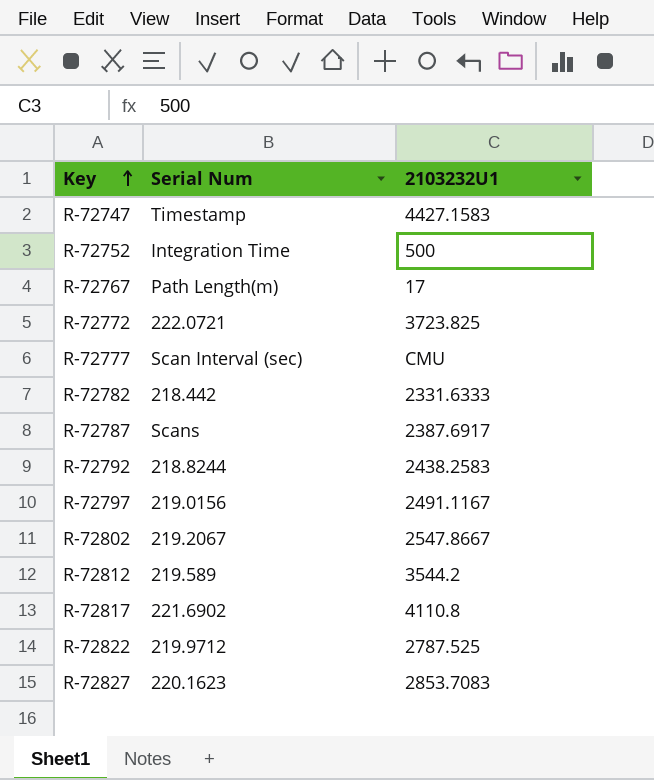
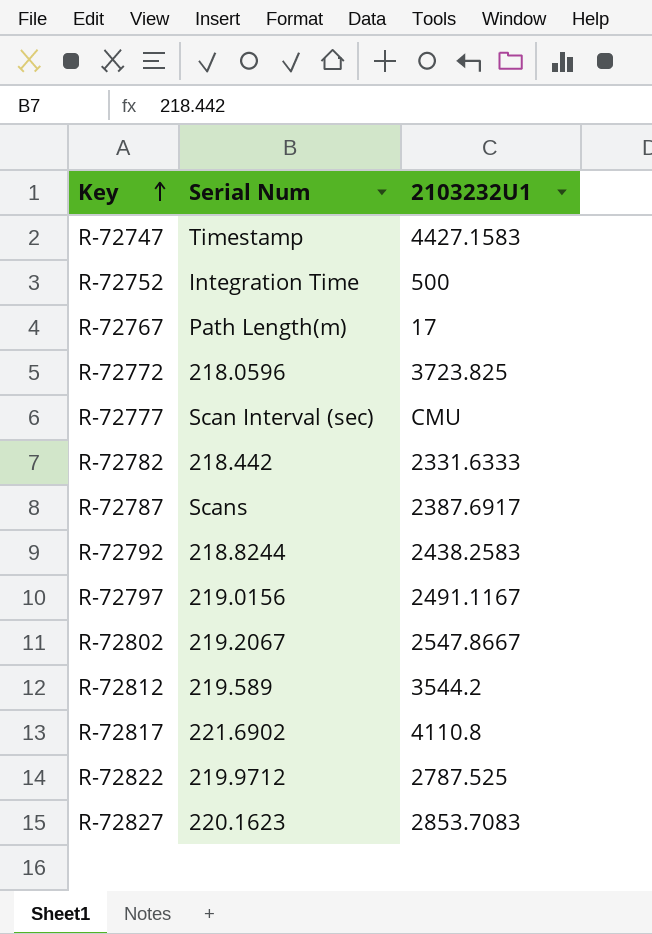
R-72772 | Serial Num: 222.0721 -> 218.0596

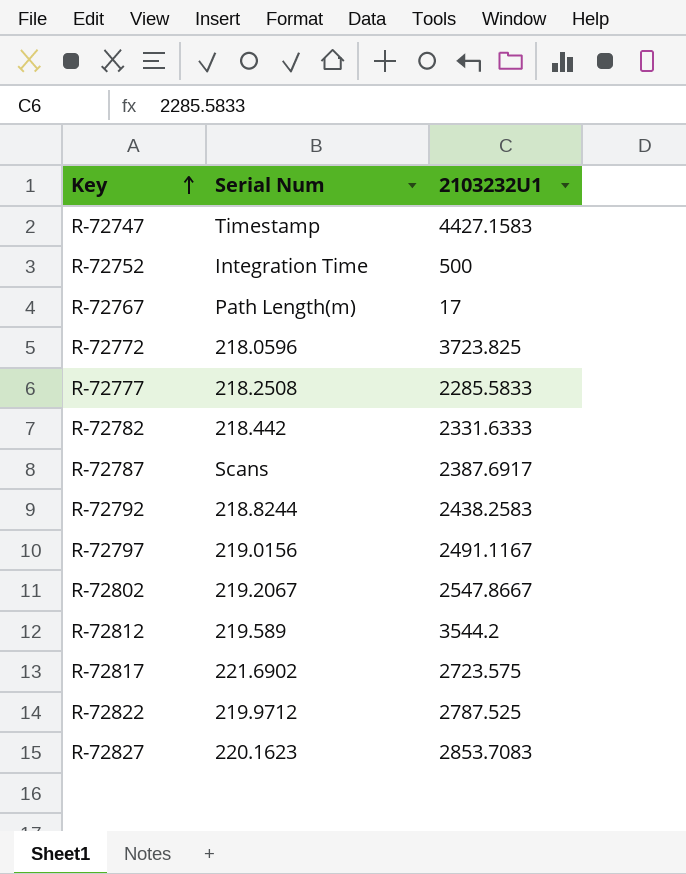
R-72777 | Serial Num: Scan Interval (sec) -> 218.2508
R-72777 | 2103232U1: CMU -> 2285.5833
R-72817 | 2103232U1: 4110.8 -> 2723.575

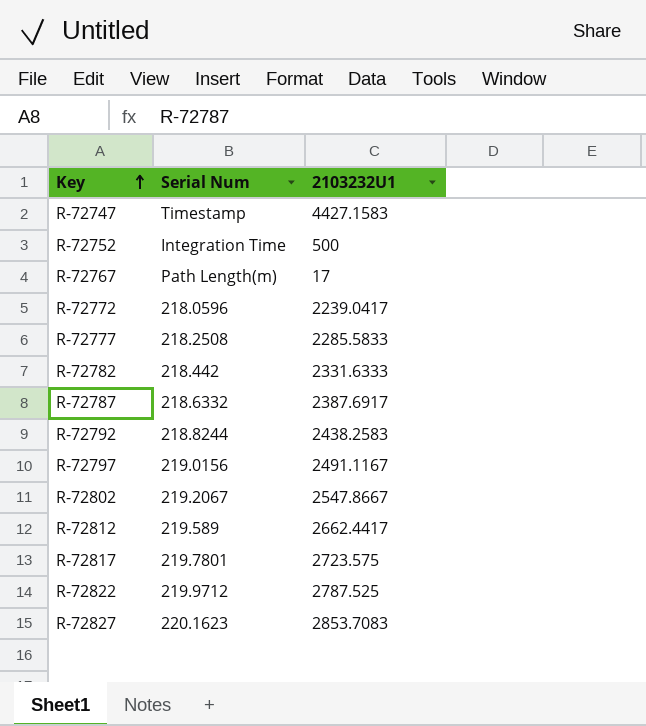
R-72772 | 2103232U1: 3723.825 -> 2239.0417
R-72787 | Serial Num: Scans -> 218.6332
R-72812 | 2103232U1: 3544.2 -> 2662.4417
R-72817 | Serial Num: 221.6902 -> 219.7801

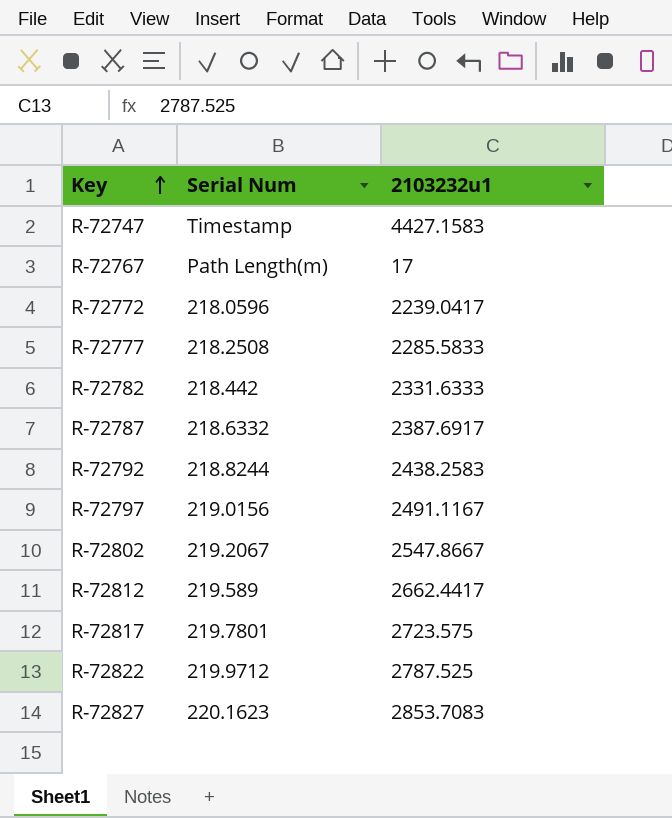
column name: 2103232U1 -> 2103232u1
row R-72752: Integration Time | 500 -> none

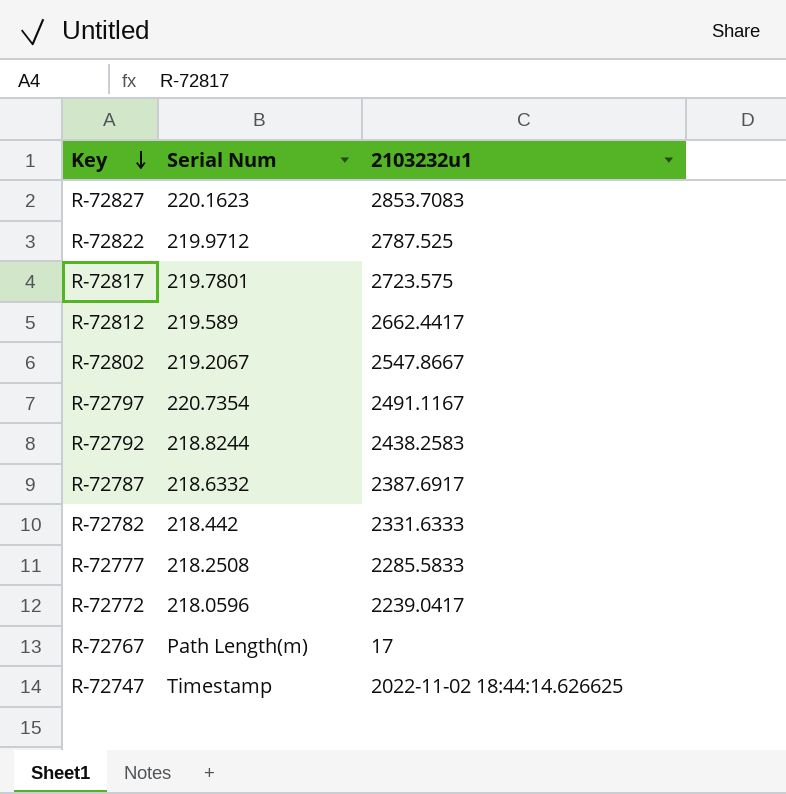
row order: Key ascending -> Key descending
R-72797 | Serial Num: 219.0156 -> 220.7354
R-72747 | 2103232u1: 4427.1583 -> 2022-11-02 18:44:14.626625

